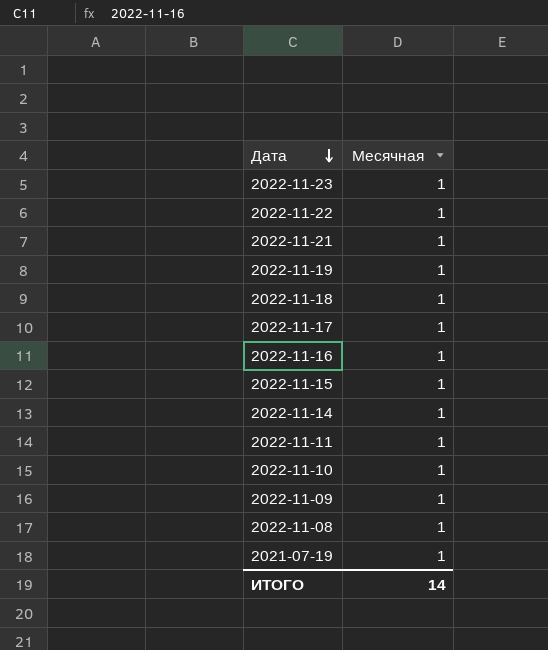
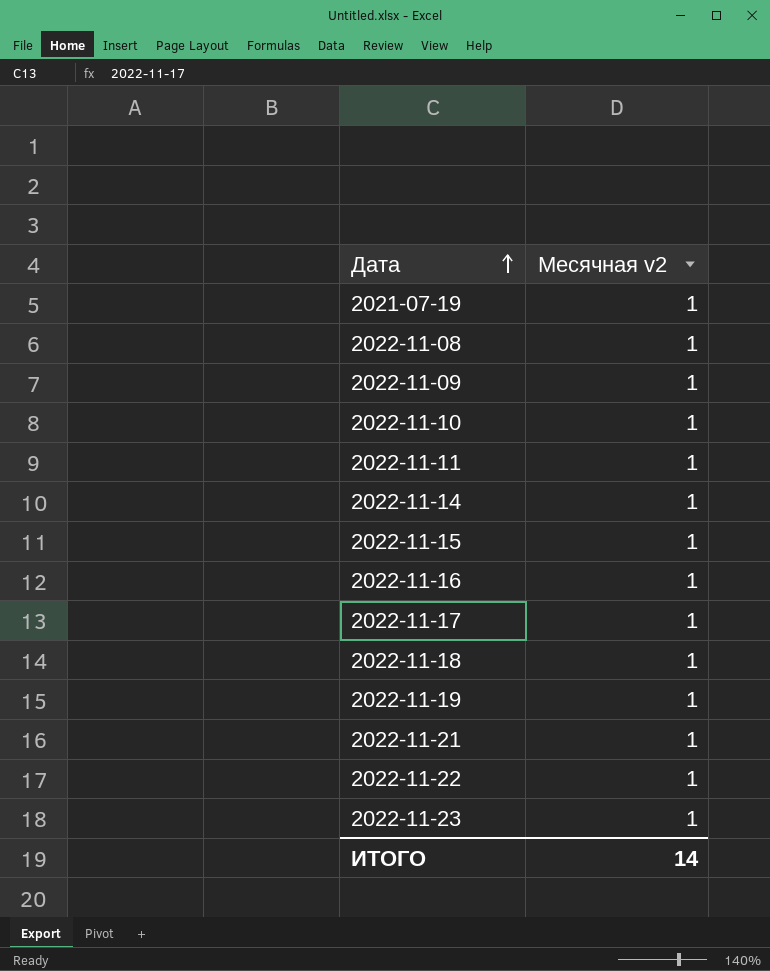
row order: Дата descending -> Дата ascending
column name: Месячная -> Месячная v2

